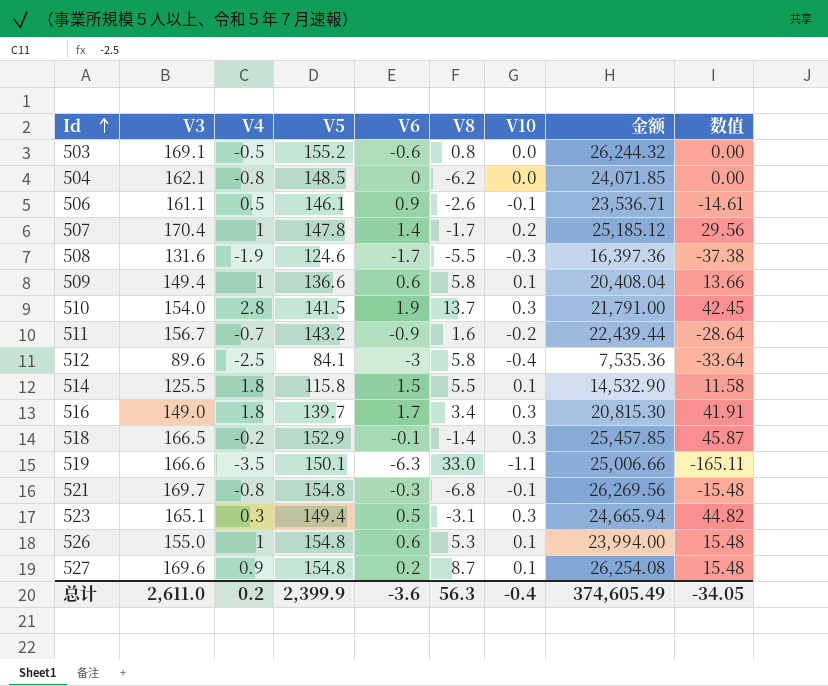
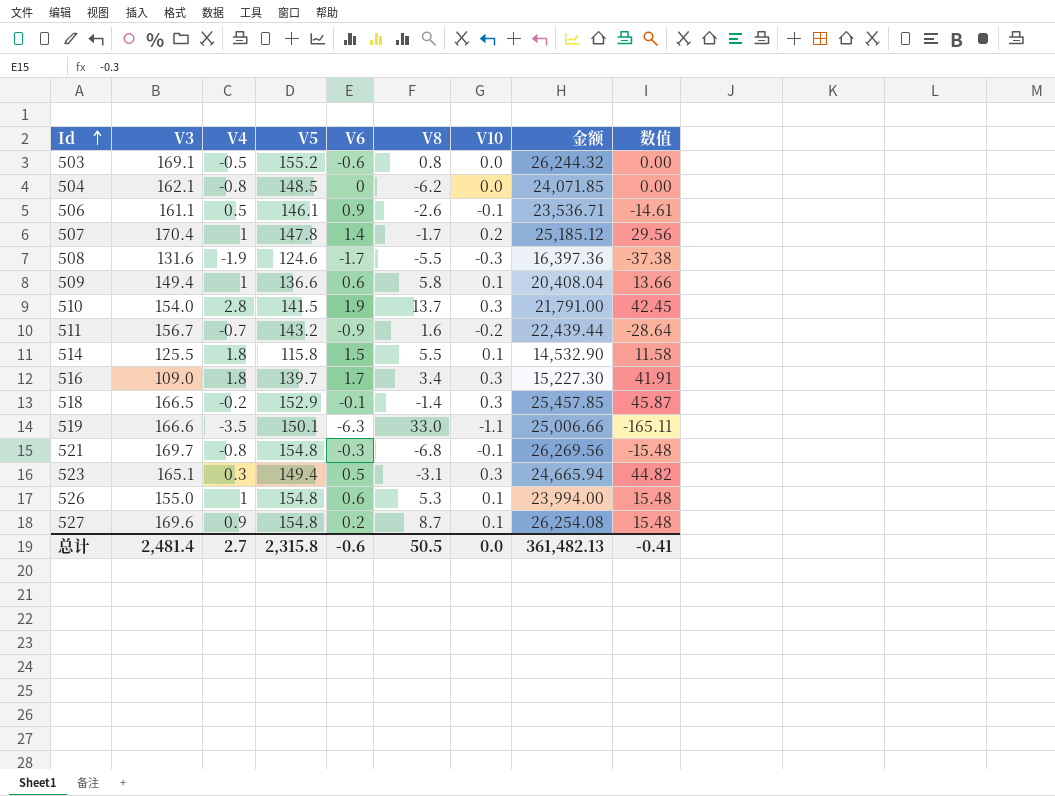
row 512: 89.6 | -2.5 | 84.1 | -3 | 5.8 | -0.4 | 7,535.36 | -33.64 -> none
516 | V3: 149.0 -> 109.0
516 | 金额: 20,815.30 -> 15,227.30
总计 | V3: 2,611.0 -> 2,481.4
总计 | V4: 0.2 -> 2.7
总计 | V5: 2,399.9 -> 2,315.8
总计 | V6: -3.6 -> -0.6
总计 | V8: 56.3 -> 50.5
总计 | V10: -0.4 -> 0.0
总计 | 金额: 374,605.49 -> 361,482.13
总计 | 数值: -34.05 -> -0.41

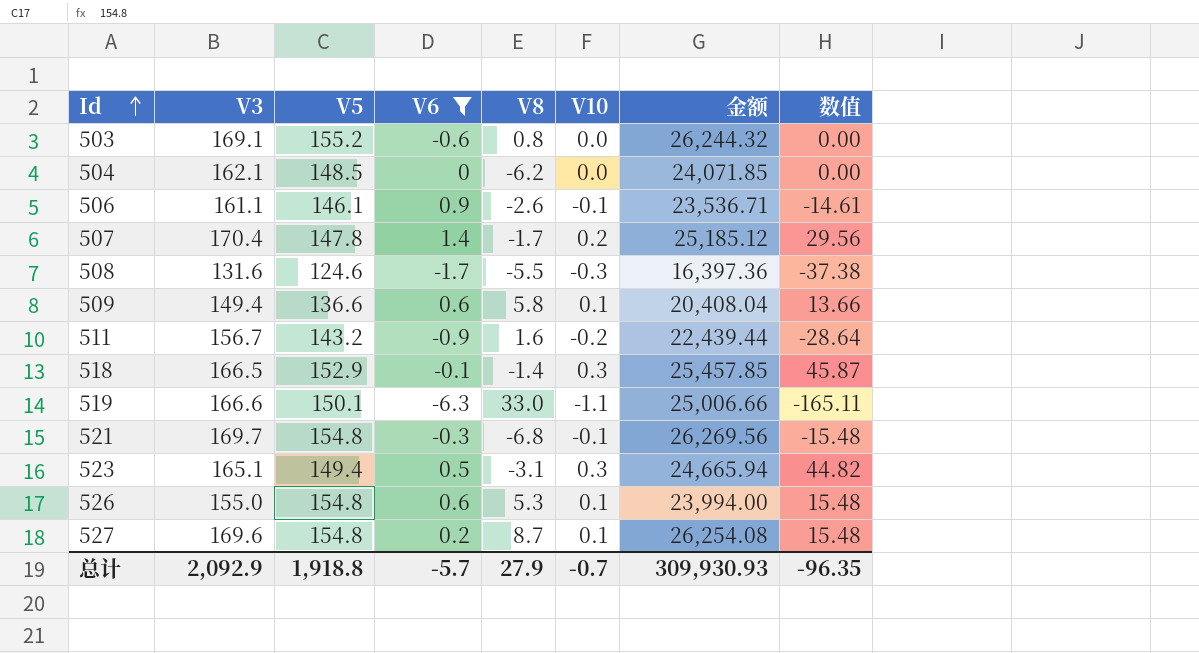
filter: none -> V6 <= 1.4
column V4 | position: 3 -> none
总计 | V3: 2,481.4 -> 2,092.9
总计 | V5: 2,315.8 -> 1,918.8
总计 | V6: -0.6 -> -5.7
总计 | V8: 50.5 -> 27.9
总计 | V10: 0.0 -> -0.7
总计 | 金额: 361,482.13 -> 309,930.93
总计 | 数值: -0.41 -> -96.35

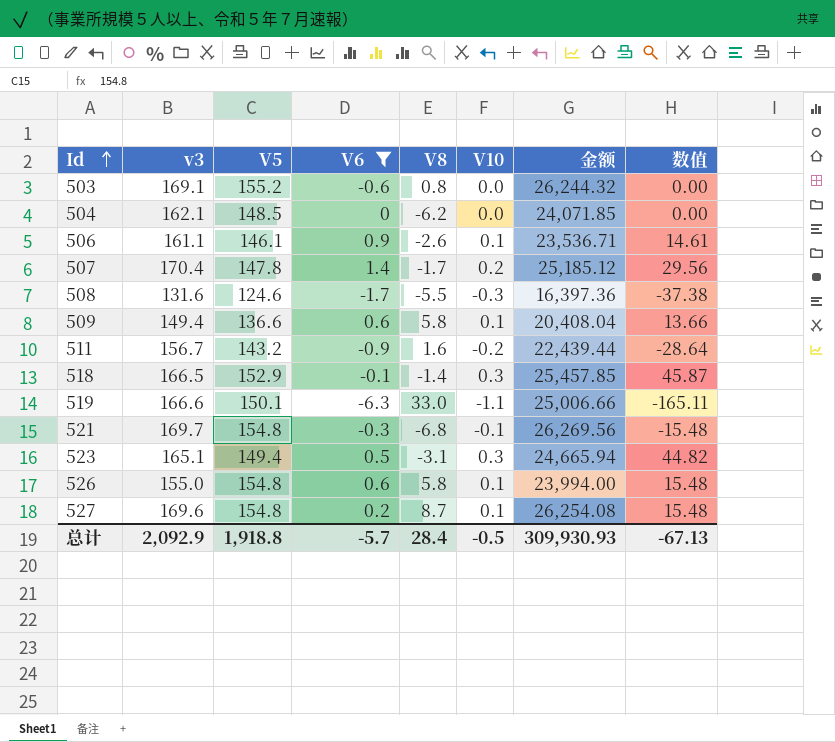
column name: V3 -> v3
506 | V10: -0.1 -> 0.1
506 | 数值: -14.61 -> 14.61
526 | V8: 5.3 -> 5.8
总计 | V8: 27.9 -> 28.4
总计 | V10: -0.7 -> -0.5
总计 | 数值: -96.35 -> -67.13

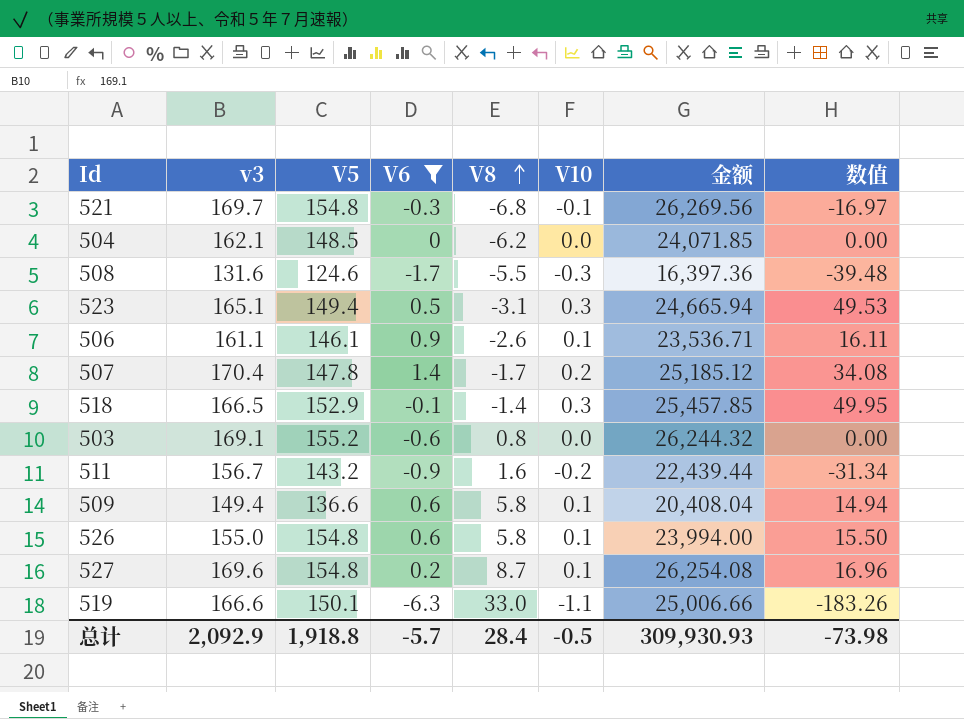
row order: Id ascending -> V8 ascending
column 数值 | formula: [V5] * [V10] -> [v3] * [V10]
总计 | 数值: -67.13 -> -73.98

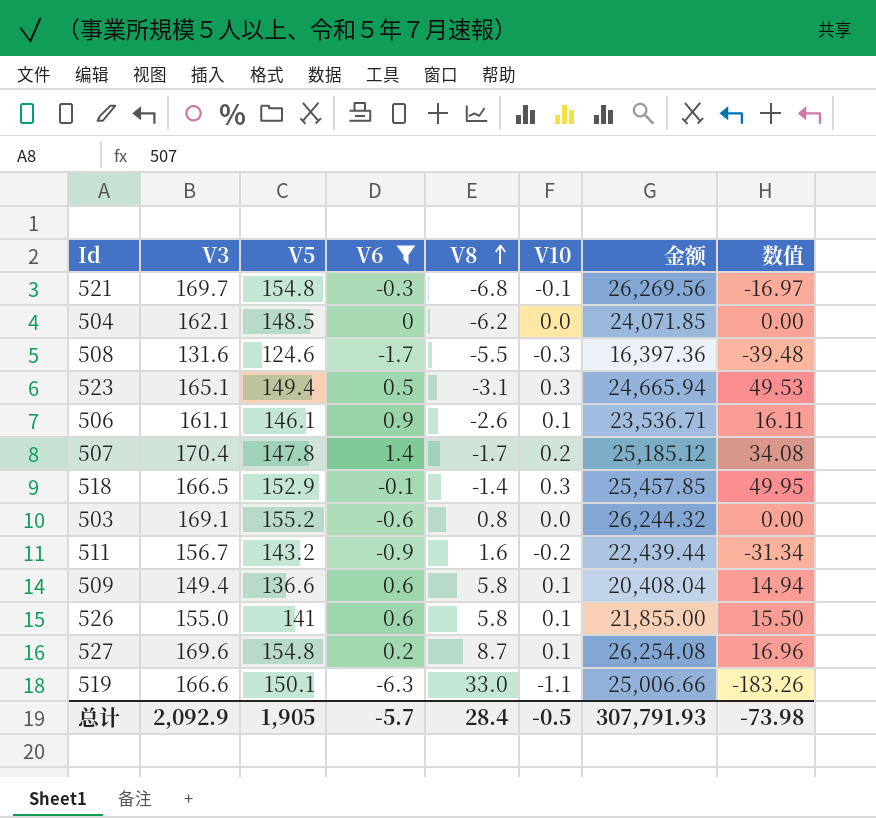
column name: v3 -> V3
526 | V5: 154.8 -> 141
526 | 金额: 23,994.00 -> 21,855.00
总计 | V5: 1,918.8 -> 1,905
总计 | 金额: 309,930.93 -> 307,791.93

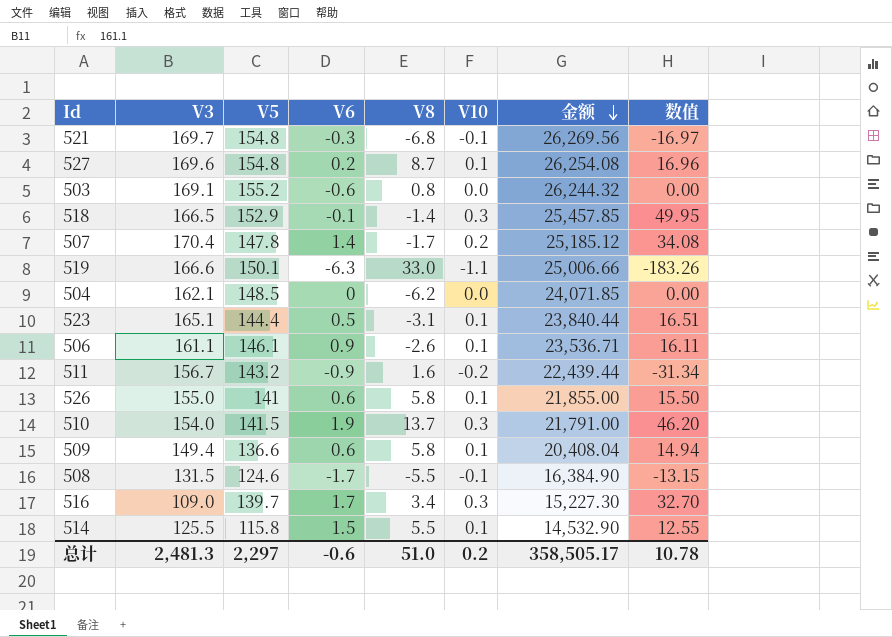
filter: V6 <= 1.4 -> none
row order: V8 ascending -> 金额 descending
523 | V5: 149.4 -> 144.4
523 | V10: 0.3 -> 0.1
523 | 金额: 24,665.94 -> 23,840.44
523 | 数值: 49.53 -> 16.51
508 | V3: 131.6 -> 131.5
508 | V10: -0.3 -> -0.1
508 | 金额: 16,397.36 -> 16,384.90
508 | 数值: -39.48 -> -13.15
总计 | V3: 2,092.9 -> 2,481.3
总计 | V5: 1,905 -> 2,297
总计 | V6: -5.7 -> -0.6
总计 | V8: 28.4 -> 51.0
总计 | V10: -0.5 -> 0.2
总计 | 金额: 307,791.93 -> 358,505.17
总计 | 数值: -73.98 -> 10.78

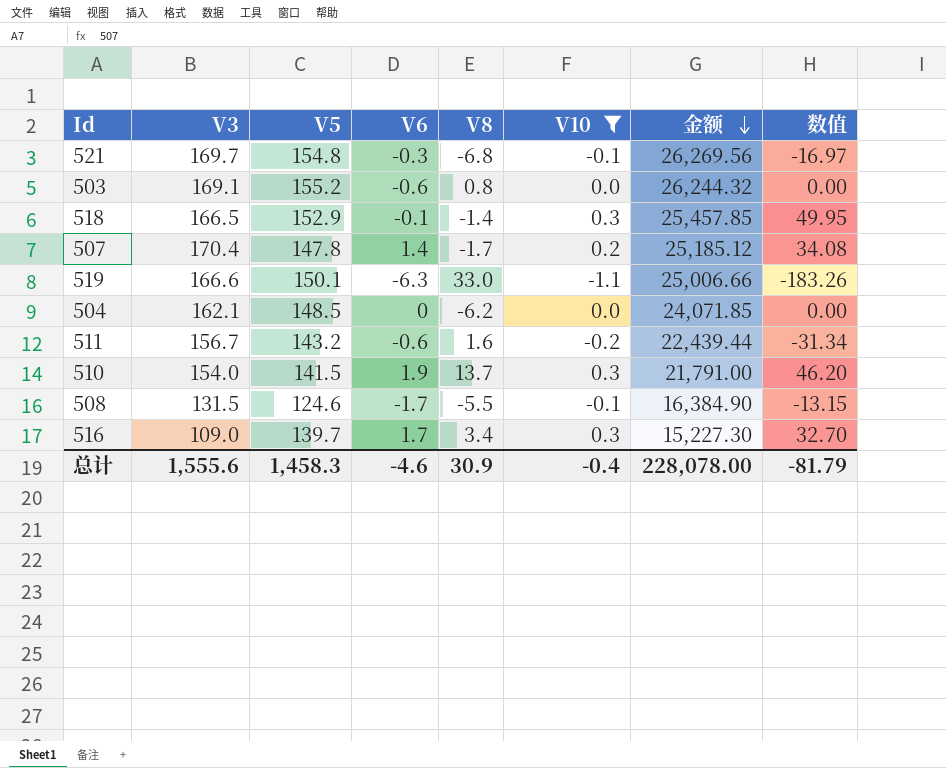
filter: none -> V10 != 0.1
511 | V6: -0.9 -> -0.6
总计 | V3: 2,481.3 -> 1,555.6
总计 | V5: 2,297 -> 1,458.3
总计 | V6: -0.6 -> -4.6
总计 | V8: 51.0 -> 30.9
总计 | V10: 0.2 -> -0.4
总计 | 金额: 358,505.17 -> 228,078.00
总计 | 数值: 10.78 -> -81.79

